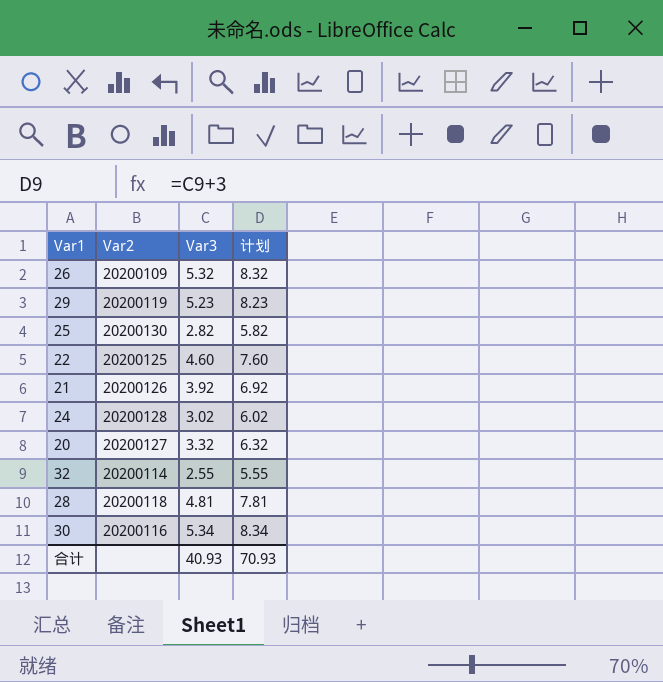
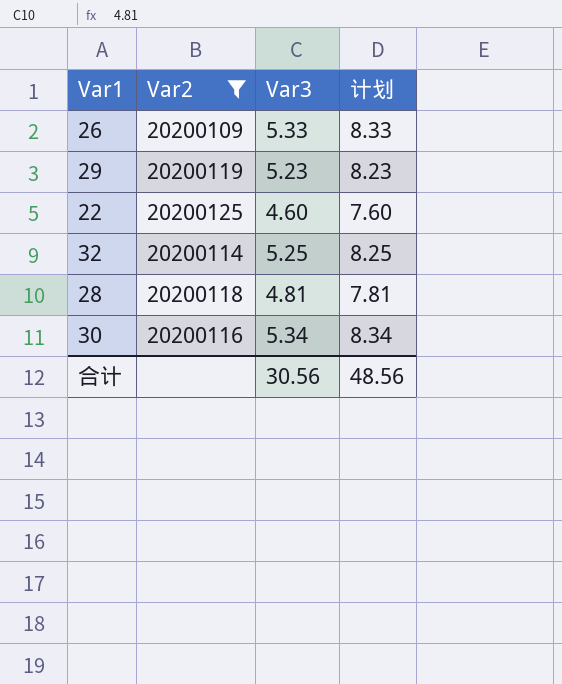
filter: none -> Var2 <= 20200125
26 | Var3: 5.32 -> 5.33
26 | 计划: 8.32 -> 8.33
32 | Var3: 2.55 -> 5.25
32 | 计划: 5.55 -> 8.25
合计 | Var3: 40.93 -> 30.56
合计 | 计划: 70.93 -> 48.56

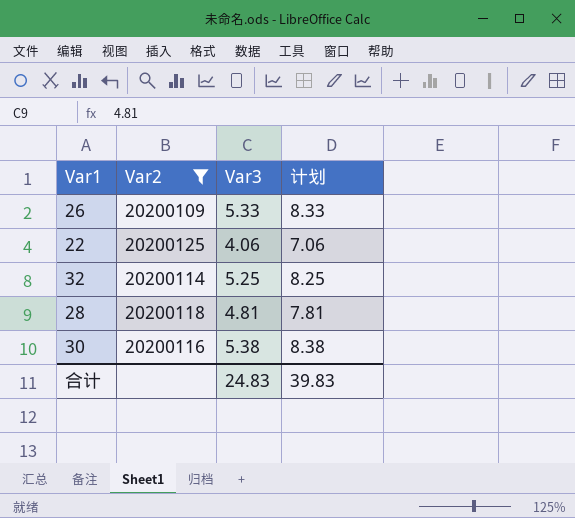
row 29: 20200119 | 5.23 | 8.23 -> none
22 | Var3: 4.60 -> 4.06
22 | 计划: 7.60 -> 7.06
30 | Var3: 5.34 -> 5.38
30 | 计划: 8.34 -> 8.38
合计 | Var3: 30.56 -> 24.83
合计 | 计划: 48.56 -> 39.83

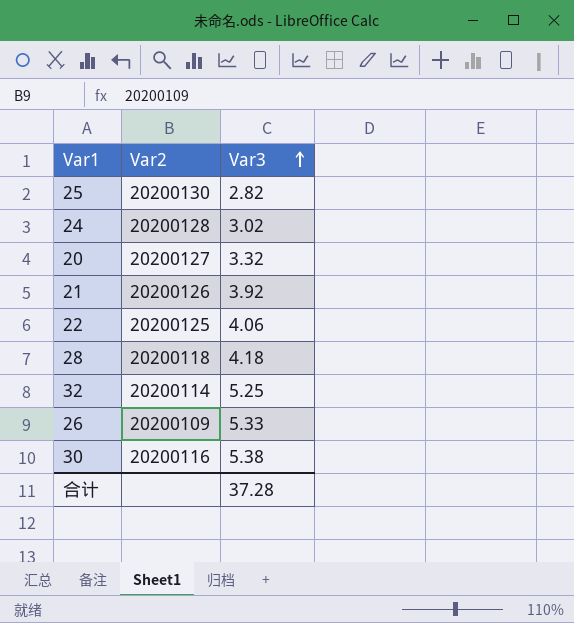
filter: Var2 <= 20200125 -> none
row order: none -> Var3 ascending
column 计划 | formula: [Var3] + 3 -> none
28 | Var3: 4.81 -> 4.18
合计 | Var3: 24.83 -> 37.28

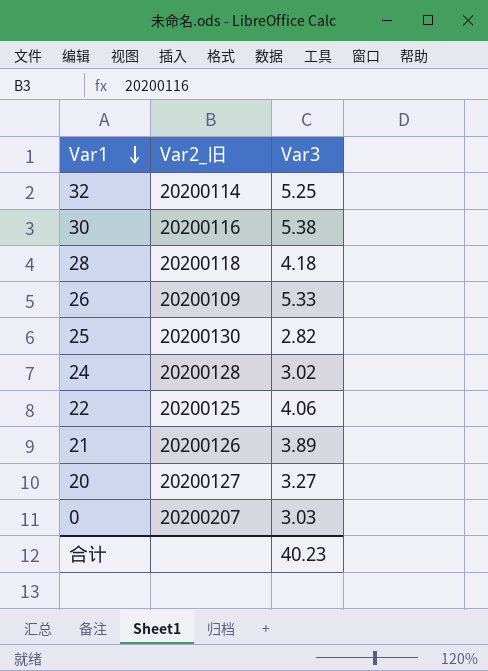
row order: Var3 ascending -> Var1 descending
column name: Var2 -> Var2_旧
21 | Var3: 3.92 -> 3.89
20 | Var3: 3.32 -> 3.27
row 0: none -> 20200207 | 3.03
合计 | Var3: 37.28 -> 40.23

